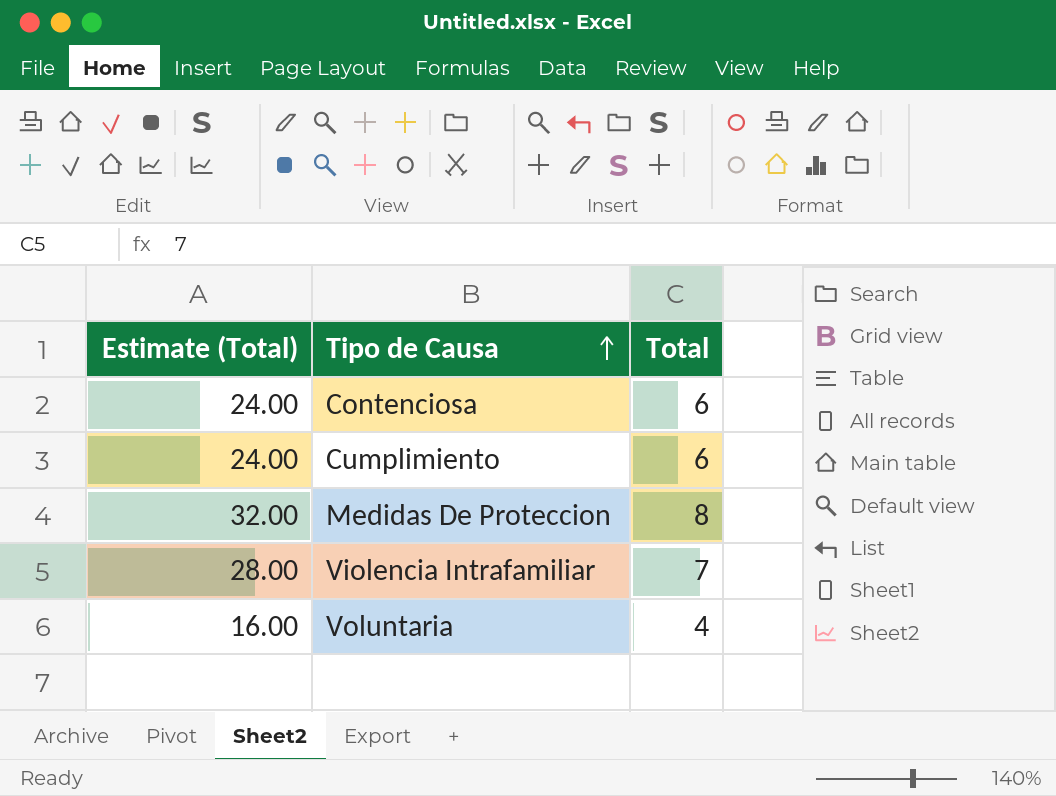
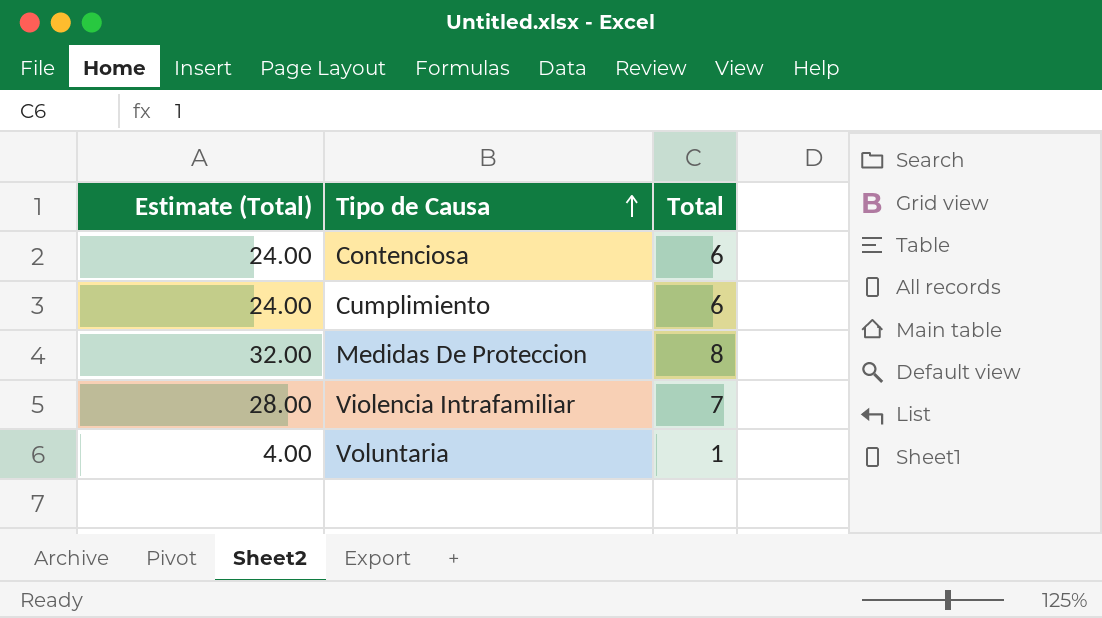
Voluntaria | Estimate (Total): 16.00 -> 4.00
Voluntaria | Total: 4 -> 1

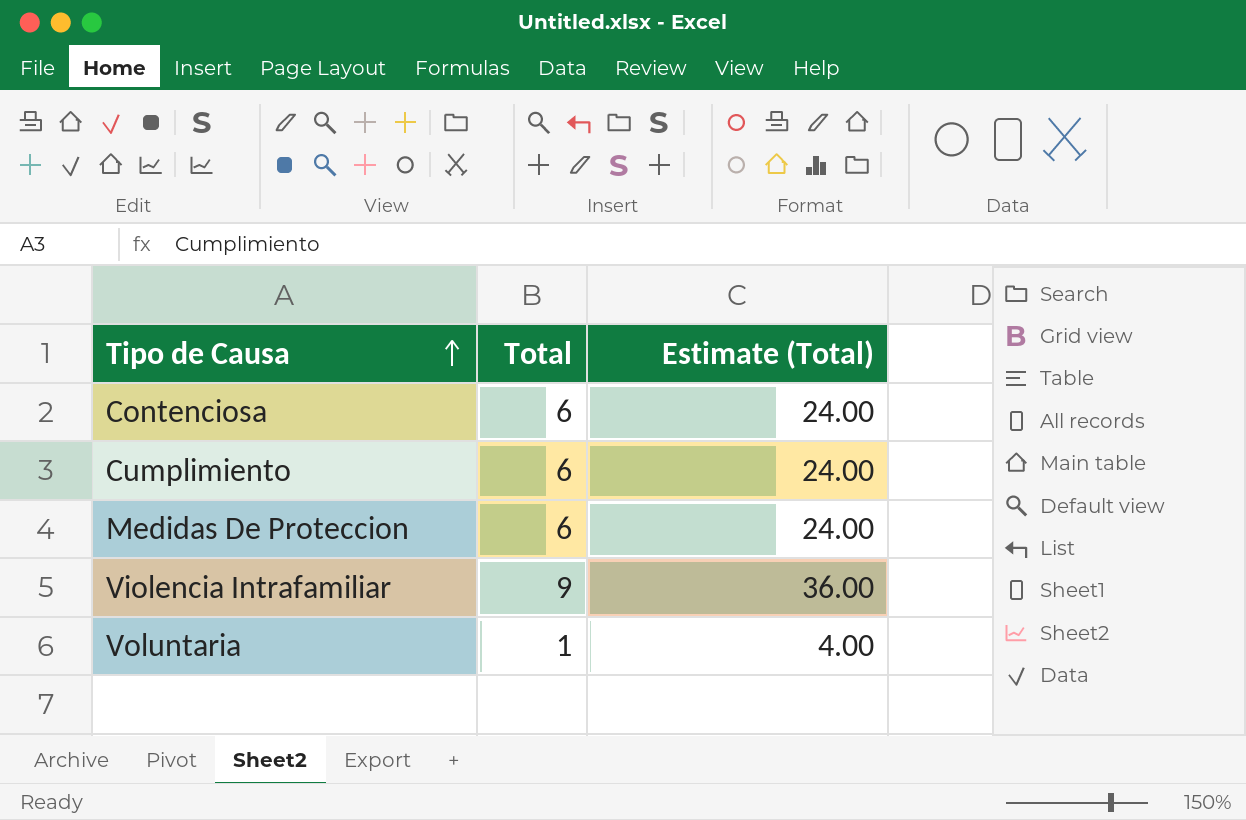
column Estimate (Total) | position: 1 -> 3
Medidas De Proteccion | Total: 8 -> 6
Medidas De Proteccion | Estimate (Total): 32.00 -> 24.00
Violencia Intrafamiliar | Total: 7 -> 9
Violencia Intrafamiliar | Estimate (Total): 28.00 -> 36.00

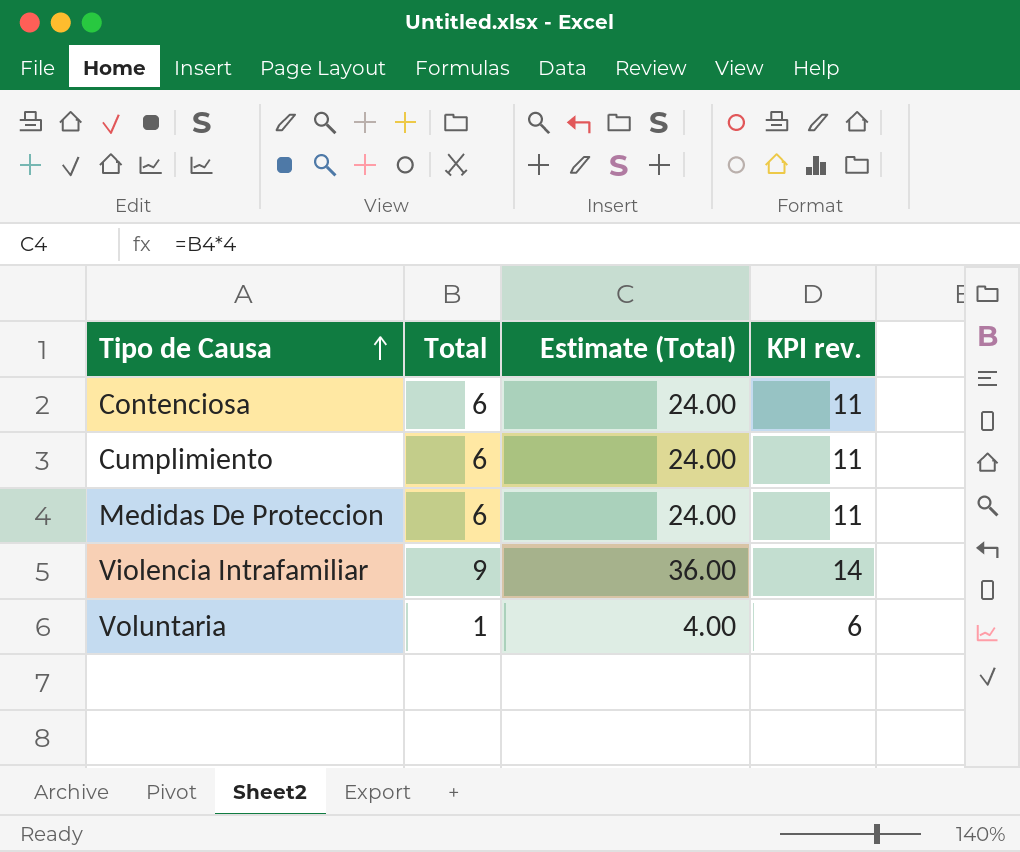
column KPI rev. | formula: none -> [Total] + 5

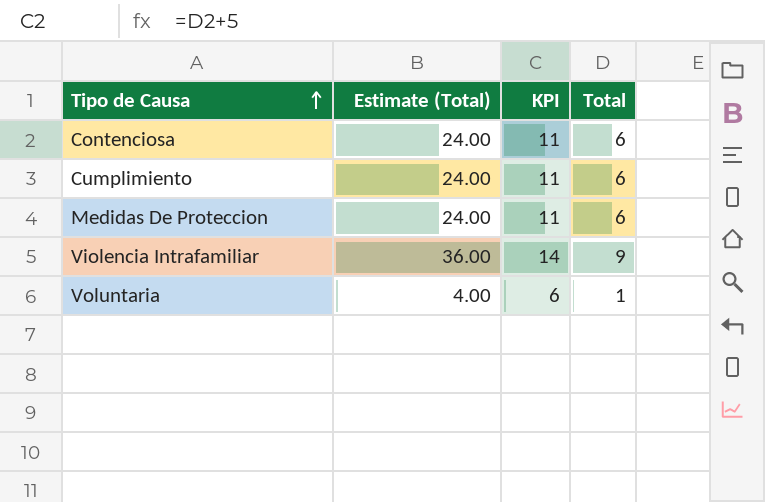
column name: KPI rev. -> KPI
column Total | position: 2 -> 4

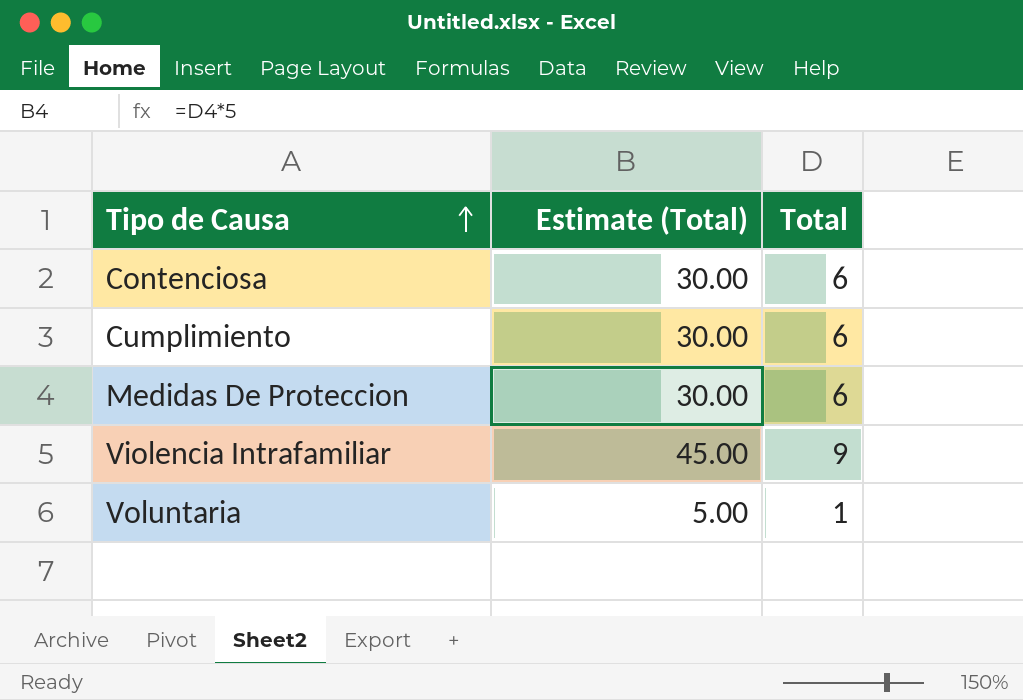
column KPI | formula: [Total] + 5 -> none
column Estimate (Total) | formula: [Total] * 4 -> [Total] * 5

